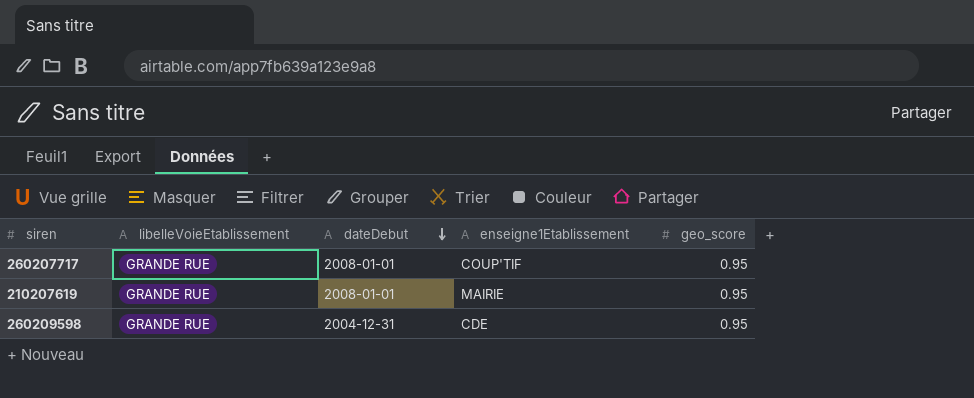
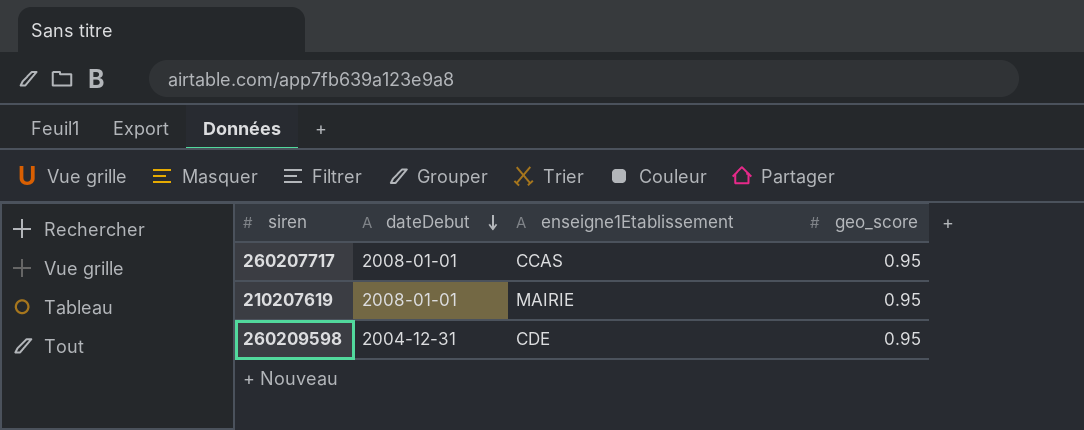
column libelleVoieEtablissement | position: 2 -> none
260207717 | enseigne1Etablissement: COUP'TIF -> CCAS

